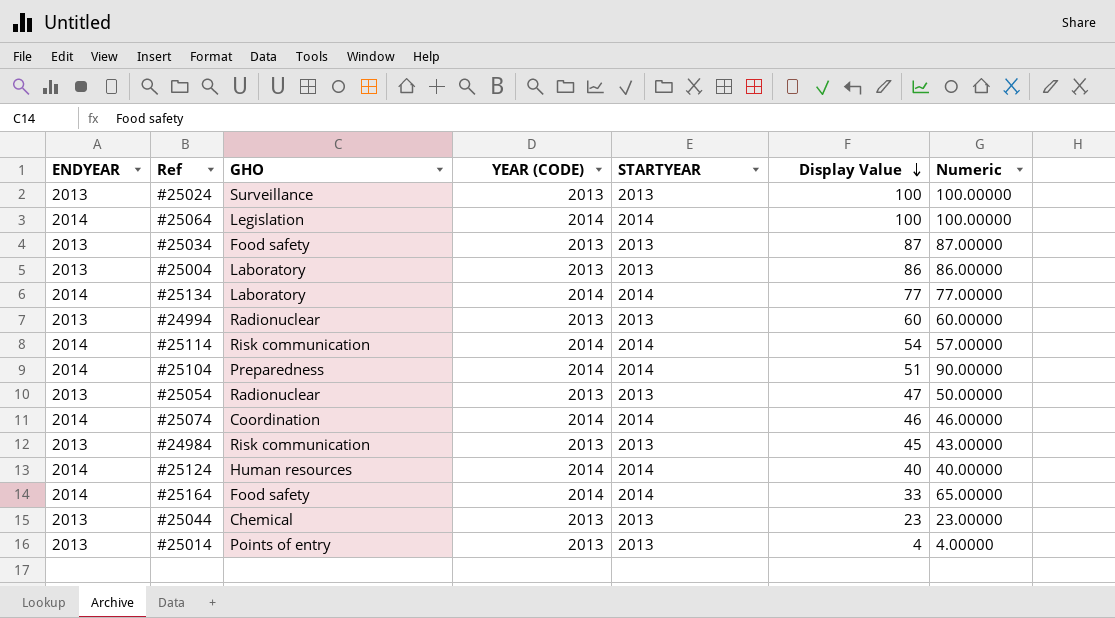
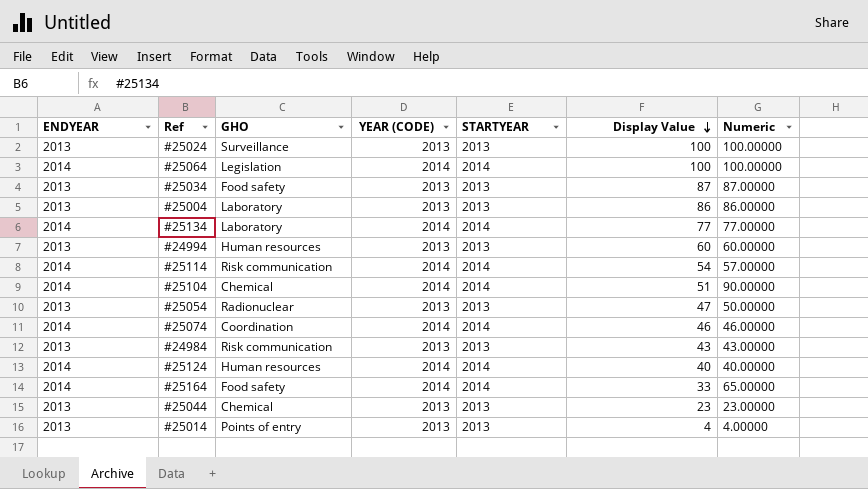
#24994 | GHO: Radionuclear -> Human resources
#25104 | GHO: Preparedness -> Chemical
#24984 | Display Value: 45 -> 43

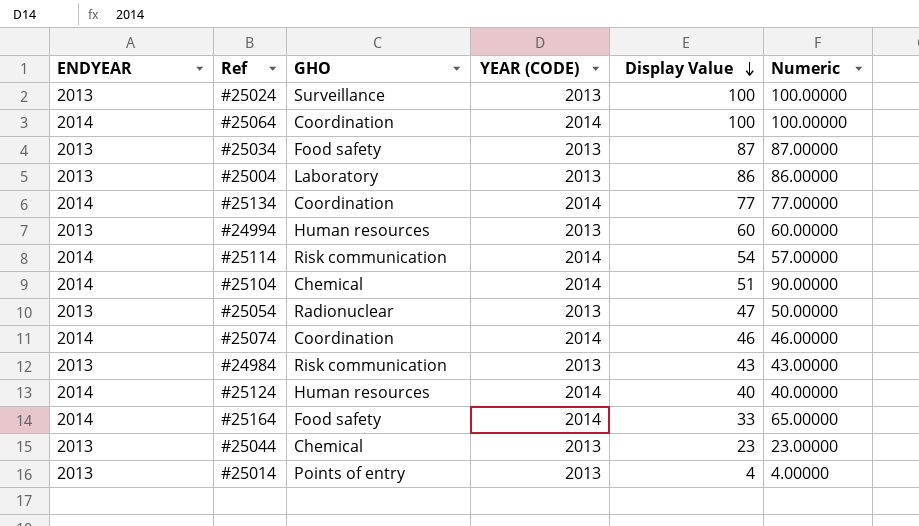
column STARTYEAR | position: 5 -> none
#25064 | GHO: Legislation -> Coordination
#25134 | GHO: Laboratory -> Coordination

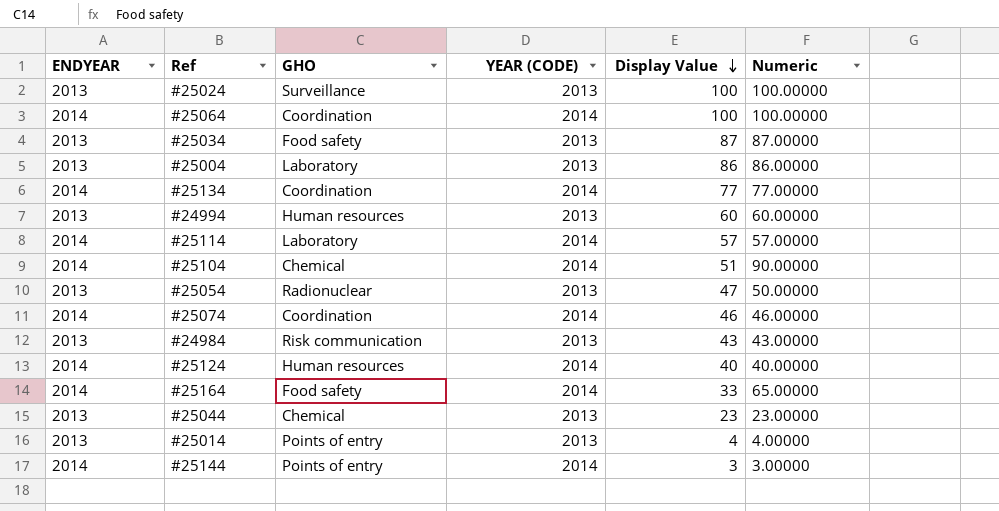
#25114 | GHO: Risk communication -> Laboratory
#25114 | Display Value: 54 -> 57
row #25144: none -> 2014 | Points of entry | 2014 | 3 | 3.00000

